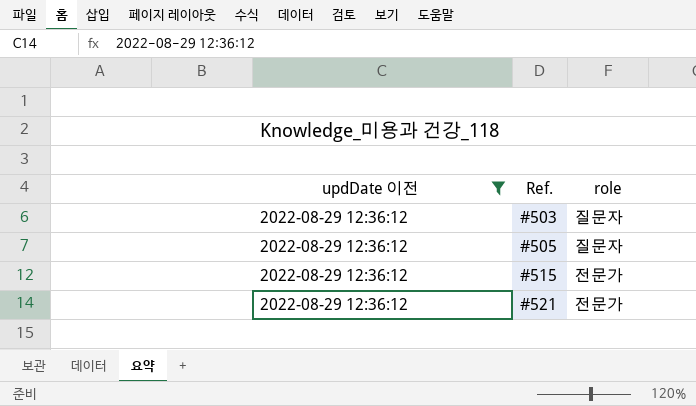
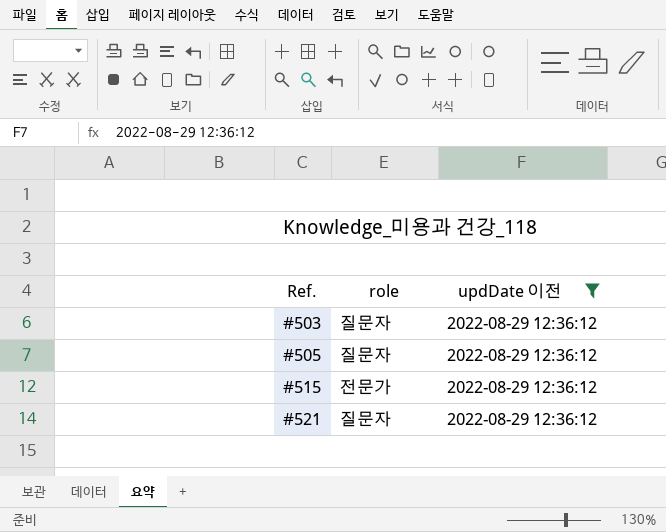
column updDate 이전 | position: 1 -> 3
#521 | role: 전문가 -> 질문자

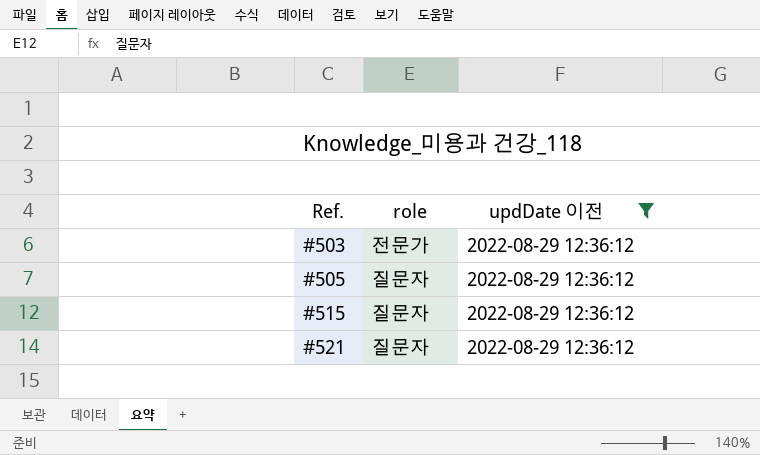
#503 | role: 질문자 -> 전문가
#515 | role: 전문가 -> 질문자

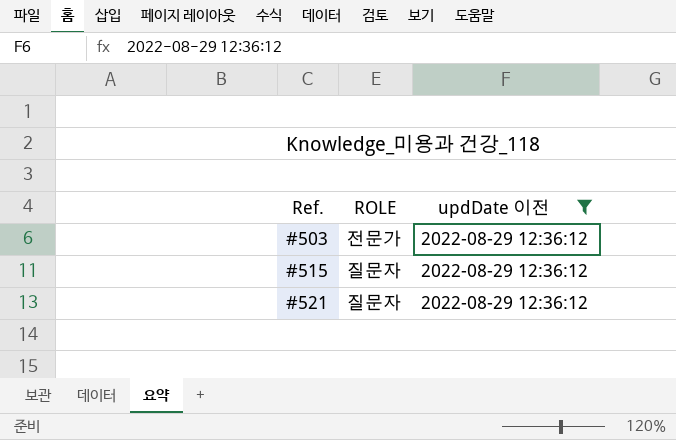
column name: role -> ROLE
row #505: 질문자 | 2022-08-29 12:36:12 -> none

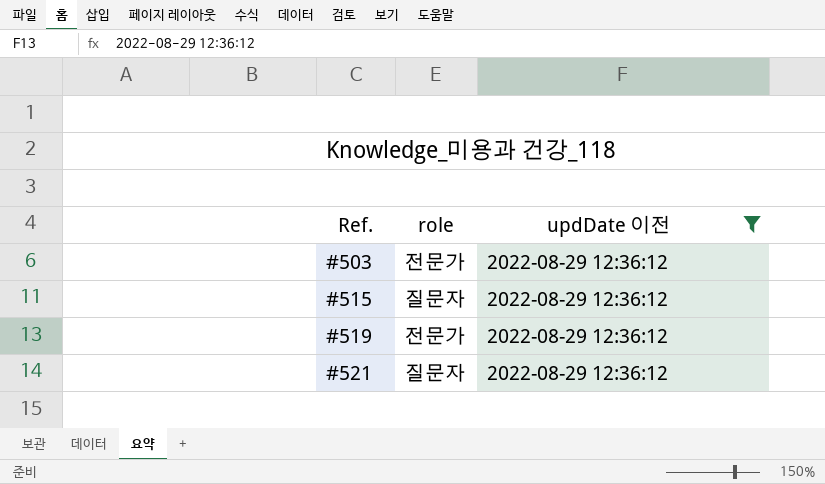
column name: ROLE -> role
row #519: none -> 전문가 | 2022-08-29 12:36:12

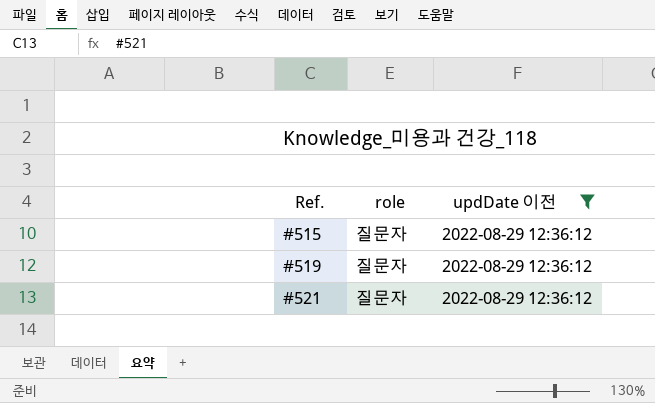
row #503: 전문가 | 2022-08-29 12:36:12 -> none
#519 | role: 전문가 -> 질문자

